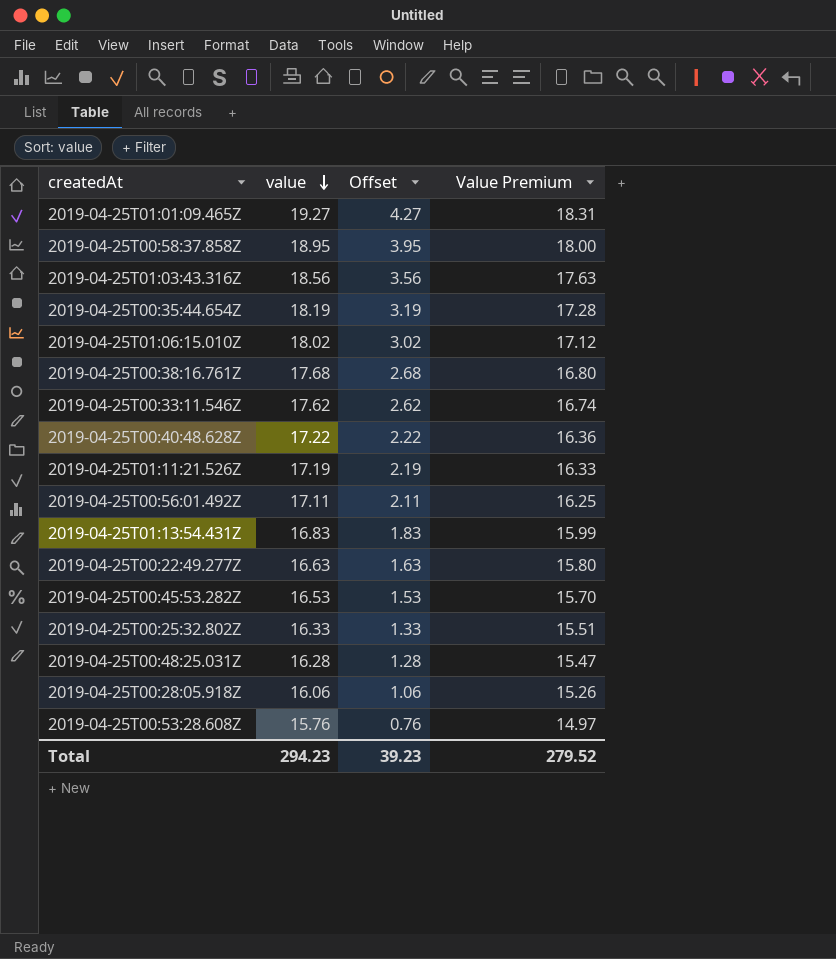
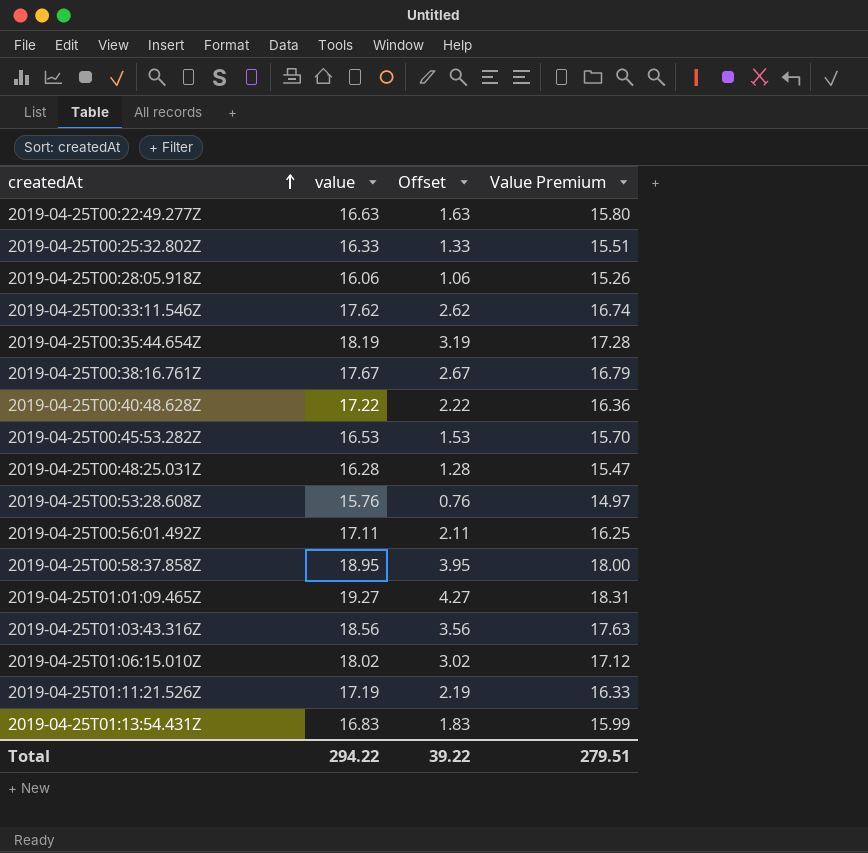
row order: value descending -> createdAt ascending
2019-04-25T00:38:16.761Z | value: 17.68 -> 17.67
2019-04-25T00:38:16.761Z | Offset: 2.68 -> 2.67
2019-04-25T00:38:16.761Z | Value Premium: 16.80 -> 16.79
Total | value: 294.23 -> 294.22
Total | Offset: 39.23 -> 39.22
Total | Value Premium: 279.52 -> 279.51

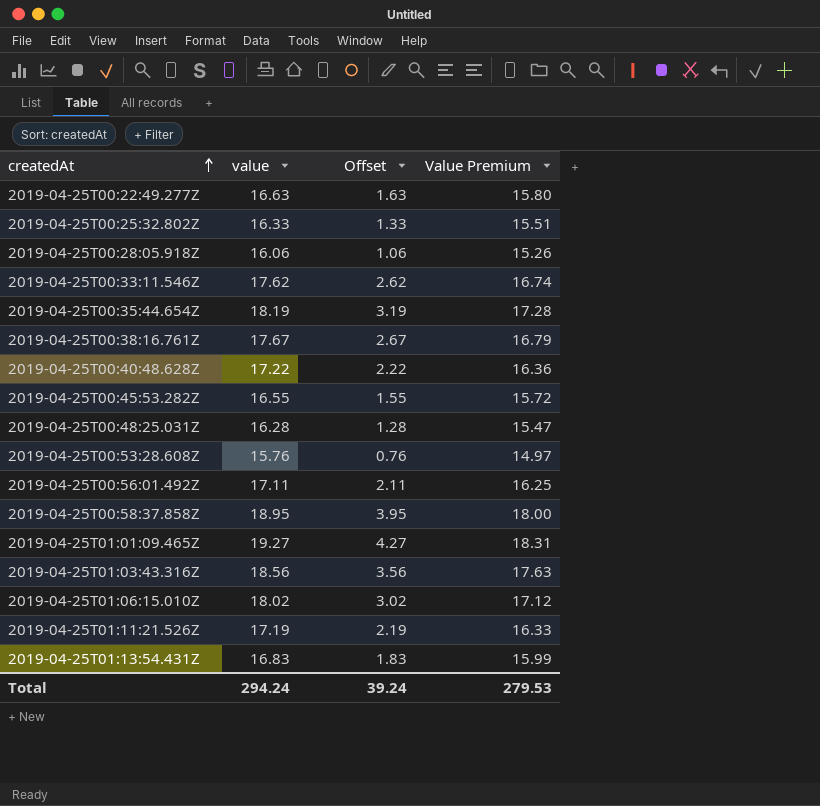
2019-04-25T00:45:53.282Z | value: 16.53 -> 16.55
2019-04-25T00:45:53.282Z | Offset: 1.53 -> 1.55
2019-04-25T00:45:53.282Z | Value Premium: 15.70 -> 15.72
Total | value: 294.22 -> 294.24
Total | Offset: 39.22 -> 39.24
Total | Value Premium: 279.51 -> 279.53

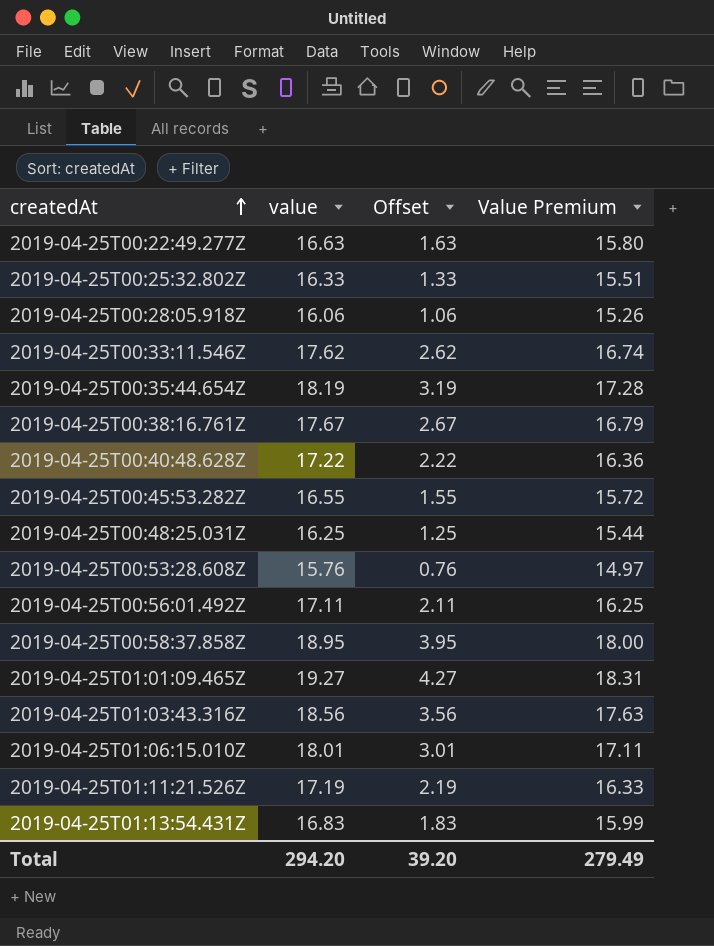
2019-04-25T00:48:25.031Z | value: 16.28 -> 16.25
2019-04-25T00:48:25.031Z | Offset: 1.28 -> 1.25
2019-04-25T00:48:25.031Z | Value Premium: 15.47 -> 15.44
2019-04-25T01:06:15.010Z | value: 18.02 -> 18.01
2019-04-25T01:06:15.010Z | Offset: 3.02 -> 3.01
2019-04-25T01:06:15.010Z | Value Premium: 17.12 -> 17.11
Total | value: 294.24 -> 294.20
Total | Offset: 39.24 -> 39.20
Total | Value Premium: 279.53 -> 279.49

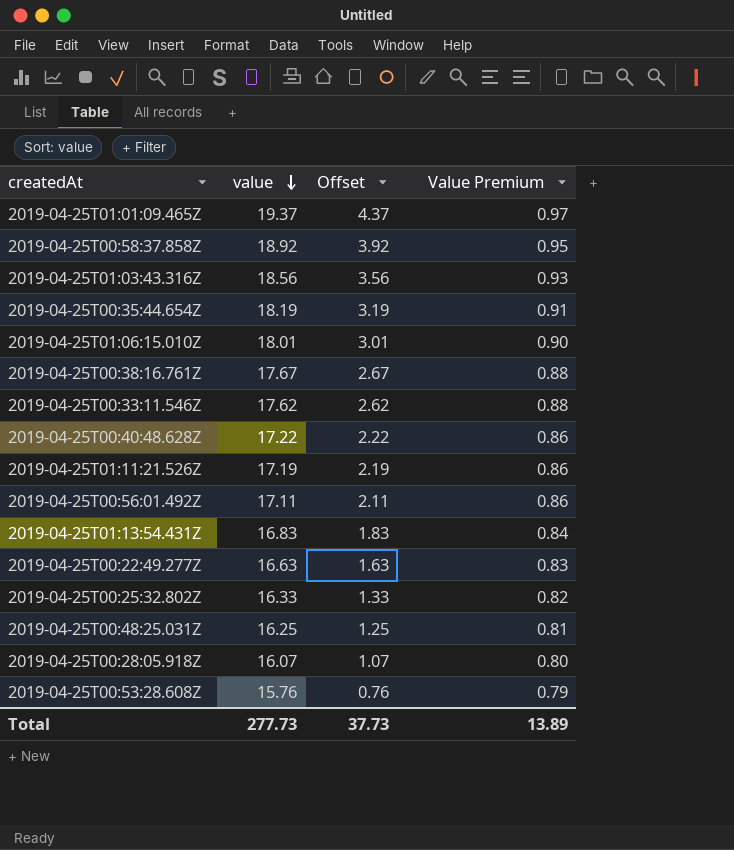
row order: createdAt ascending -> value descending
column Value Premium | formula: [value] * 0.95 -> [value] * 0.05
row 2019-04-25T00:45:53.282Z: 16.55 | 1.55 | 15.72 -> none
2019-04-25T01:01:09.465Z | value: 19.27 -> 19.37
2019-04-25T01:01:09.465Z | Offset: 4.27 -> 4.37
2019-04-25T00:58:37.858Z | value: 18.95 -> 18.92
2019-04-25T00:58:37.858Z | Offset: 3.95 -> 3.92
2019-04-25T00:28:05.918Z | value: 16.06 -> 16.07
2019-04-25T00:28:05.918Z | Offset: 1.06 -> 1.07
Total | value: 294.20 -> 277.73
Total | Offset: 39.20 -> 37.73
Total | Value Premium: 279.49 -> 13.89

